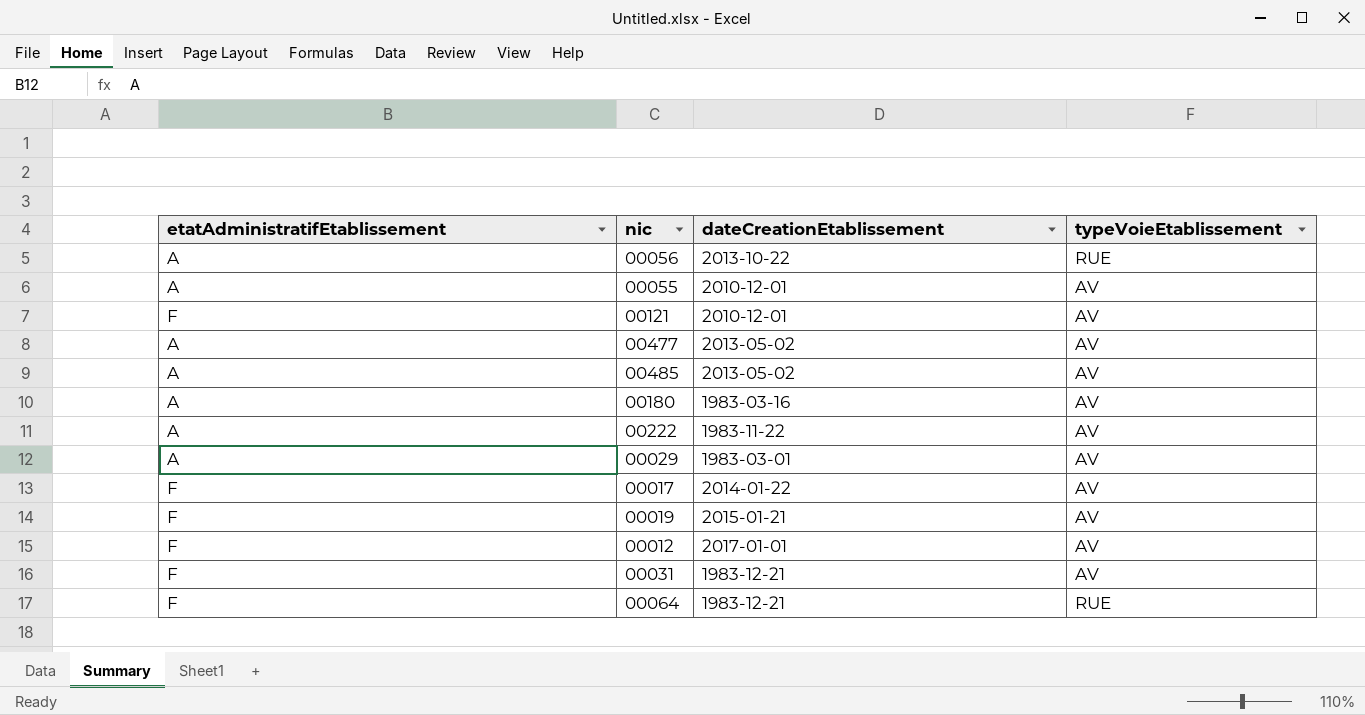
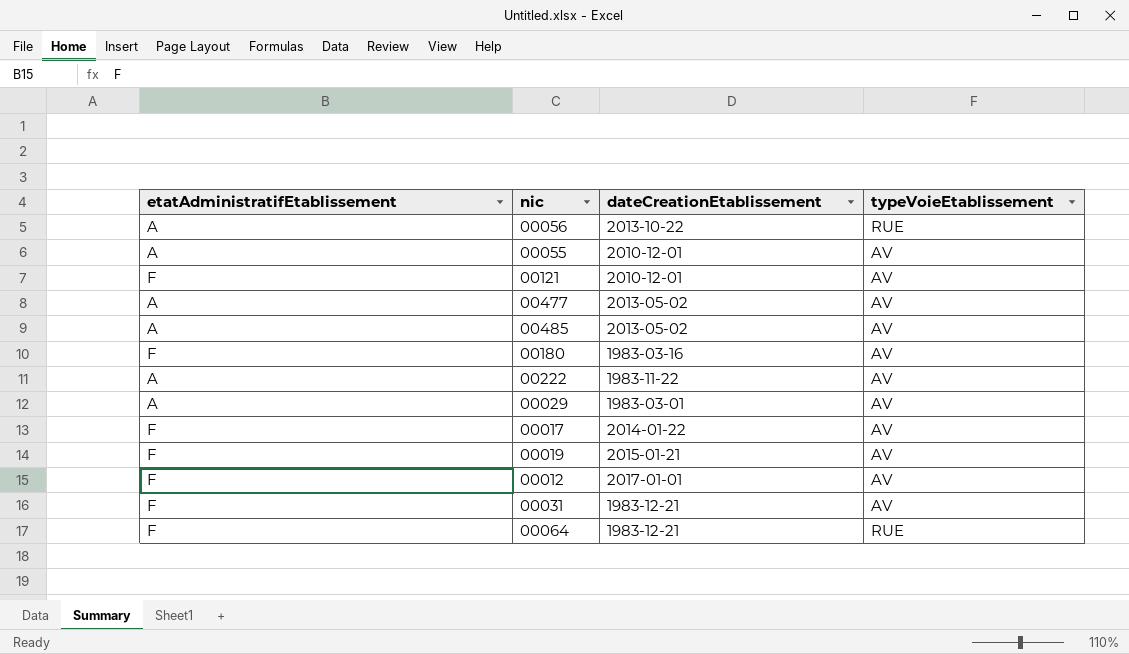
00180 | etatAdministratifEtablissement: A -> F

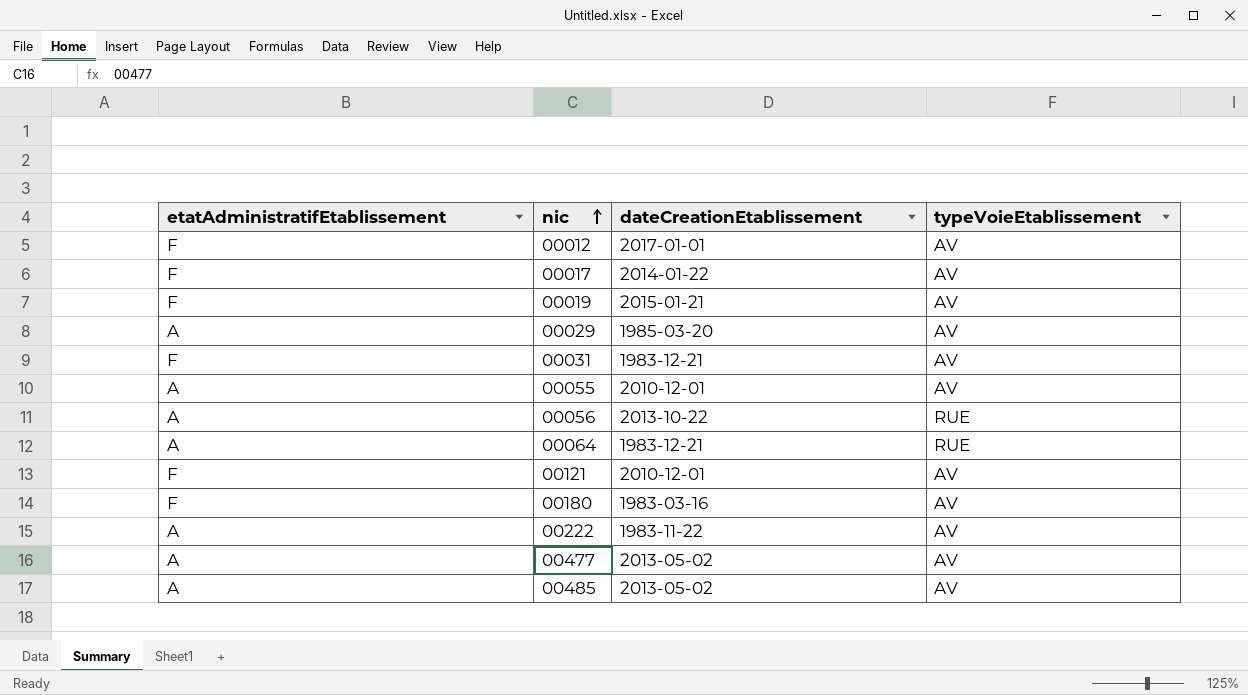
row order: none -> nic ascending
00029 | dateCreationEtablissement: 1983-03-01 -> 1985-03-20
00064 | etatAdministratifEtablissement: F -> A

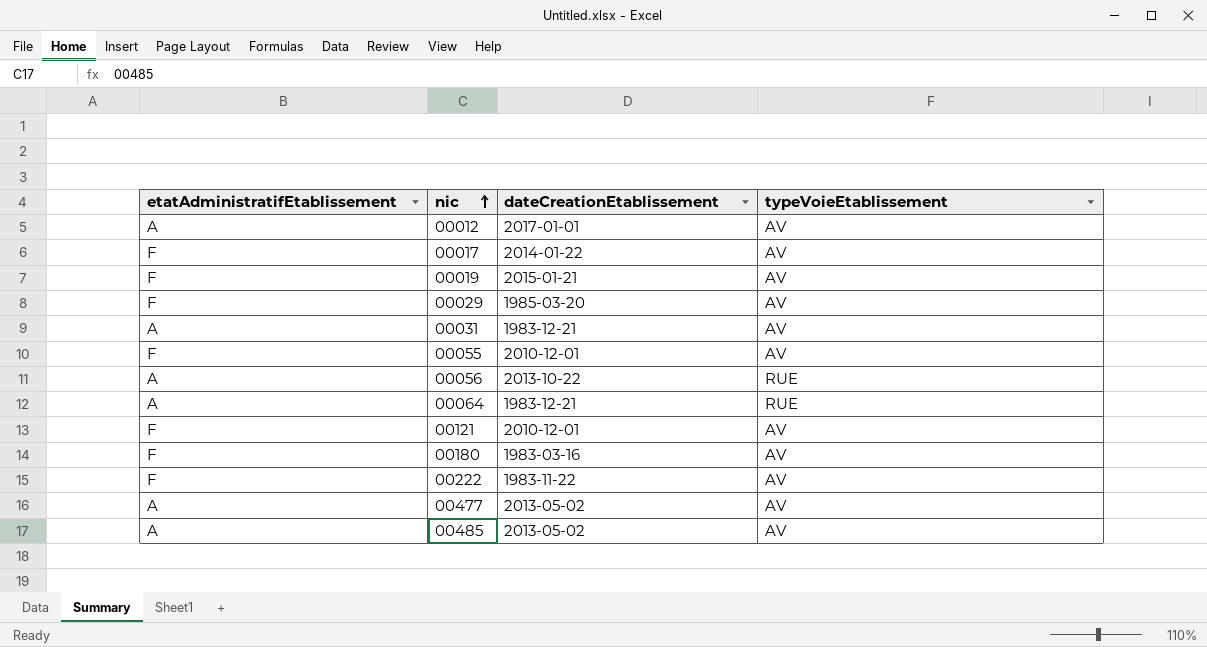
00012 | etatAdministratifEtablissement: F -> A
00029 | etatAdministratifEtablissement: A -> F
00031 | etatAdministratifEtablissement: F -> A
00055 | etatAdministratifEtablissement: A -> F
00222 | etatAdministratifEtablissement: A -> F

